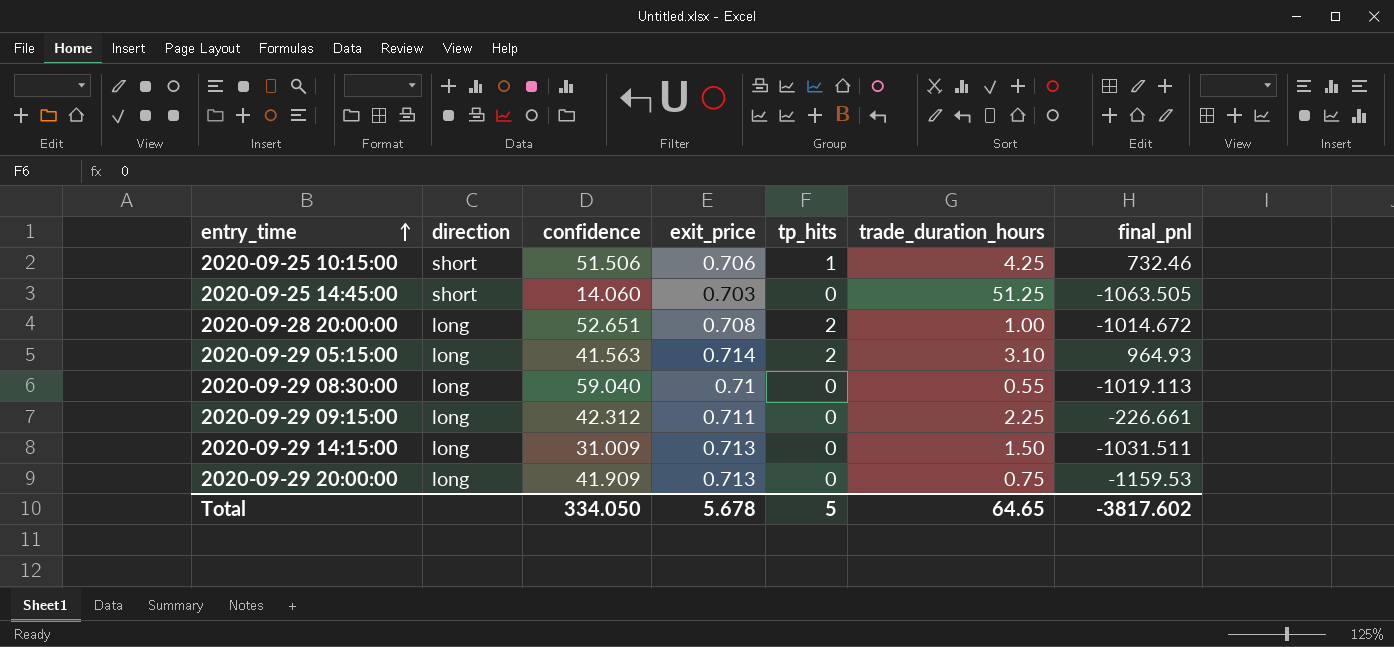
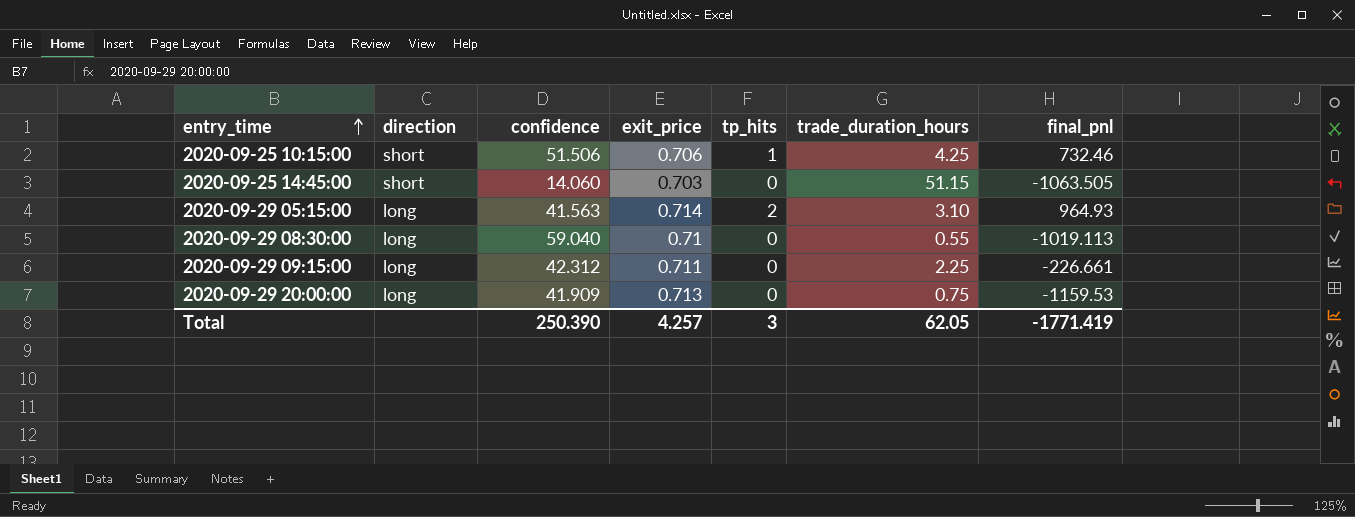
row 2020-09-28 20:00:00: long | 52.651 | 0.708 | 2 | 1.00 | -1014.672 -> none
row 2020-09-29 14:15:00: long | 31.009 | 0.713 | 0 | 1.50 | -1031.511 -> none
2020-09-25 14:45:00 | trade_duration_hours: 51.25 -> 51.15
Total | confidence: 334.050 -> 250.390
Total | exit_price: 5.678 -> 4.257
Total | tp_hits: 5 -> 3
Total | trade_duration_hours: 64.65 -> 62.05
Total | final_pnl: -3817.602 -> -1771.419

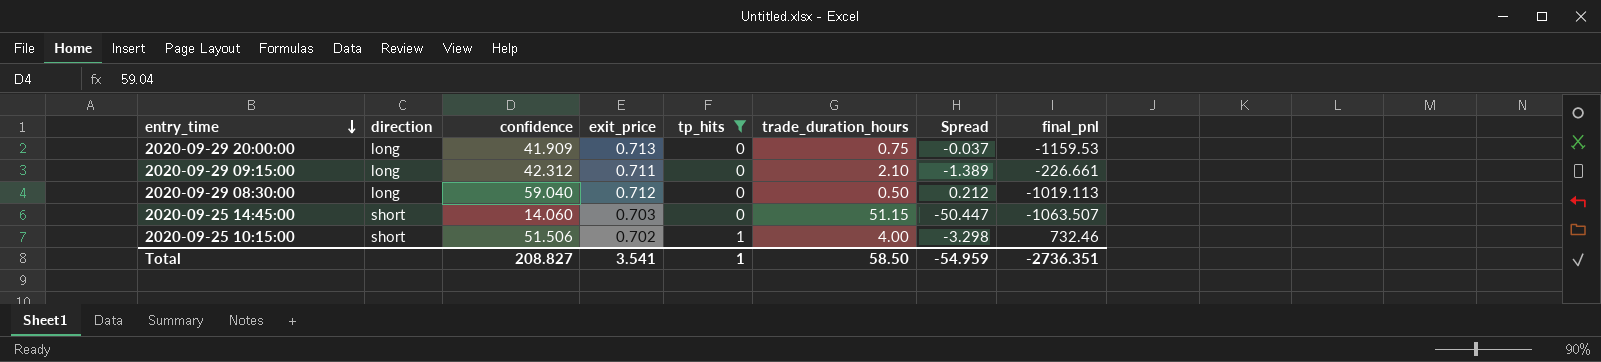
filter: none -> tp_hits != 2
row order: entry_time ascending -> entry_time descending
column Spread | formula: none -> [exit_price] - [trade_duration_hours]
2020-09-29 09:15:00 | trade_duration_hours: 2.25 -> 2.10
2020-09-29 08:30:00 | exit_price: 0.71 -> 0.712
2020-09-29 08:30:00 | trade_duration_hours: 0.55 -> 0.50
2020-09-25 14:45:00 | final_pnl: -1063.505 -> -1063.507
2020-09-25 10:15:00 | exit_price: 0.706 -> 0.702
2020-09-25 10:15:00 | trade_duration_hours: 4.25 -> 4.00
Total | confidence: 250.390 -> 208.827
Total | exit_price: 4.257 -> 3.541
Total | tp_hits: 3 -> 1
Total | trade_duration_hours: 62.05 -> 58.50
Total | final_pnl: -1771.419 -> -2736.351

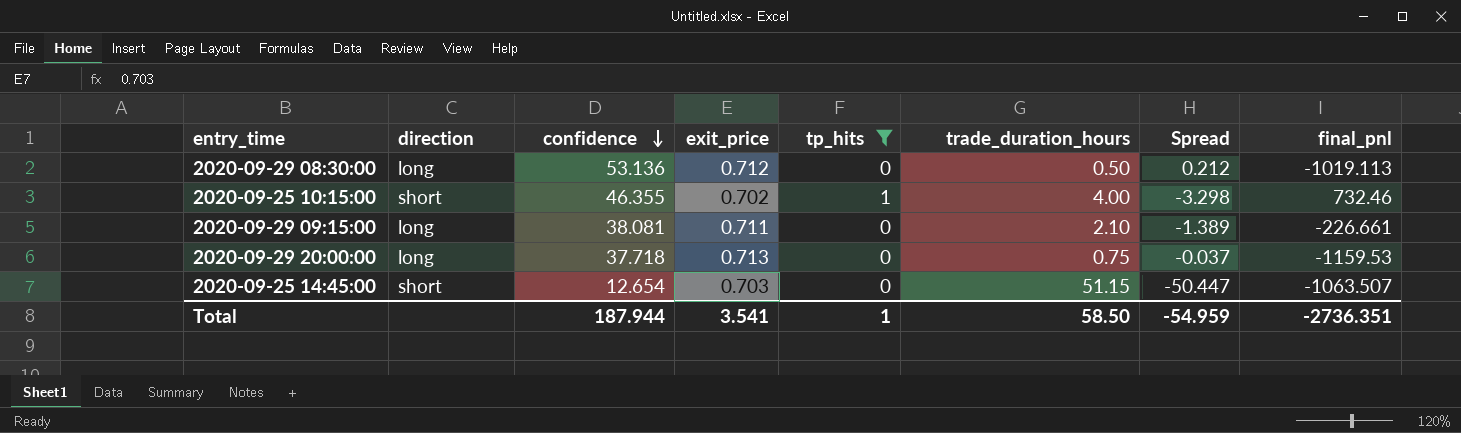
row order: entry_time descending -> confidence descending
2020-09-29 08:30:00 | confidence: 59.040 -> 53.136
2020-09-25 10:15:00 | confidence: 51.506 -> 46.355
2020-09-29 09:15:00 | confidence: 42.312 -> 38.081
2020-09-29 20:00:00 | confidence: 41.909 -> 37.718
2020-09-25 14:45:00 | confidence: 14.060 -> 12.654
Total | confidence: 208.827 -> 187.944

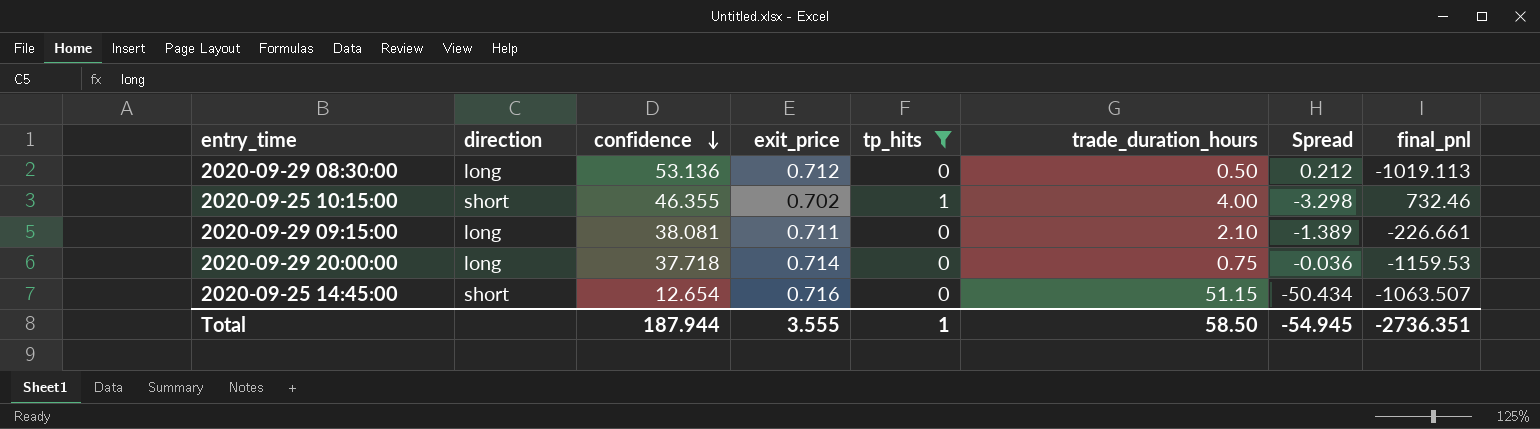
2020-09-29 20:00:00 | exit_price: 0.713 -> 0.714
2020-09-29 20:00:00 | Spread: -0.037 -> -0.036
2020-09-25 14:45:00 | exit_price: 0.703 -> 0.716
2020-09-25 14:45:00 | Spread: -50.447 -> -50.434
Total | exit_price: 3.541 -> 3.555
Total | Spread: -54.959 -> -54.945

